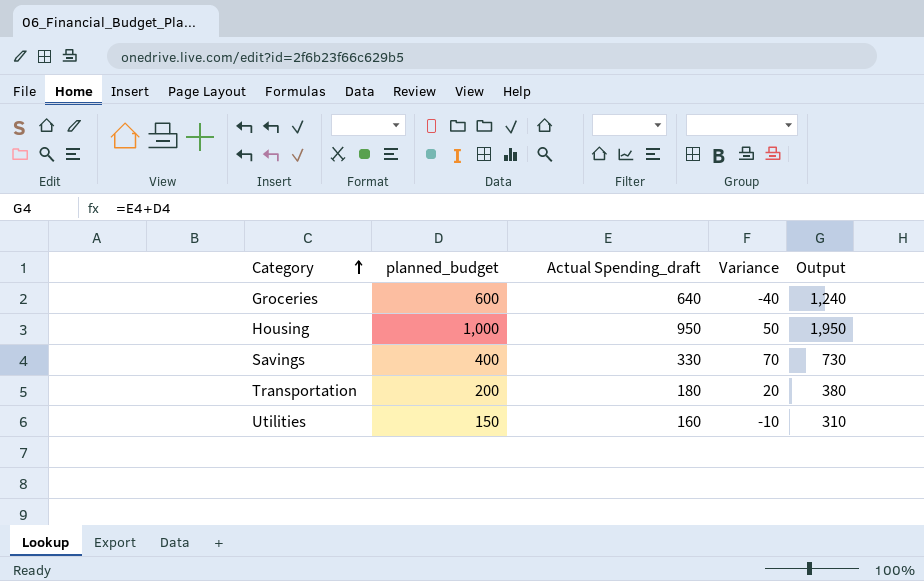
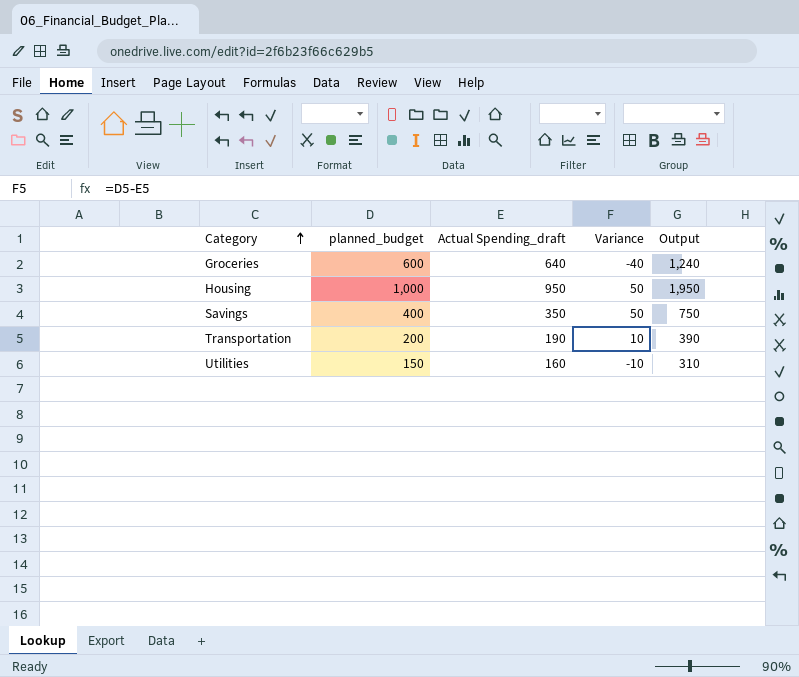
Savings | Actual Spending_draft: 330 -> 350
Savings | Variance: 70 -> 50
Savings | Output: 730 -> 750
Transportation | Actual Spending_draft: 180 -> 190
Transportation | Variance: 20 -> 10
Transportation | Output: 380 -> 390

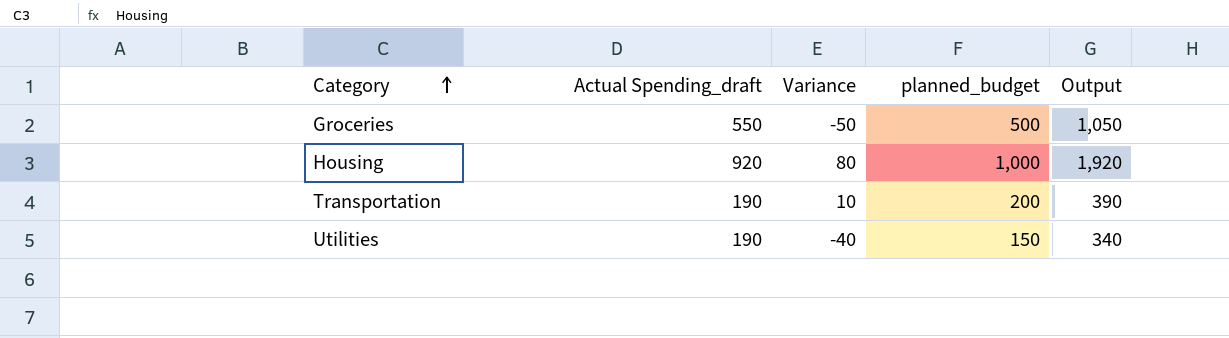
column planned_budget | position: 2 -> 4
row Savings: 400 | 350 | 50 | 750 -> none
Groceries | Actual Spending_draft: 640 -> 550
Groceries | Variance: -40 -> -50
Groceries | planned_budget: 600 -> 500
Groceries | Output: 1,240 -> 1,050
Housing | Actual Spending_draft: 950 -> 920
Housing | Variance: 50 -> 80
Housing | Output: 1,950 -> 1,920
Utilities | Actual Spending_draft: 160 -> 190
Utilities | Variance: -10 -> -40
Utilities | Output: 310 -> 340

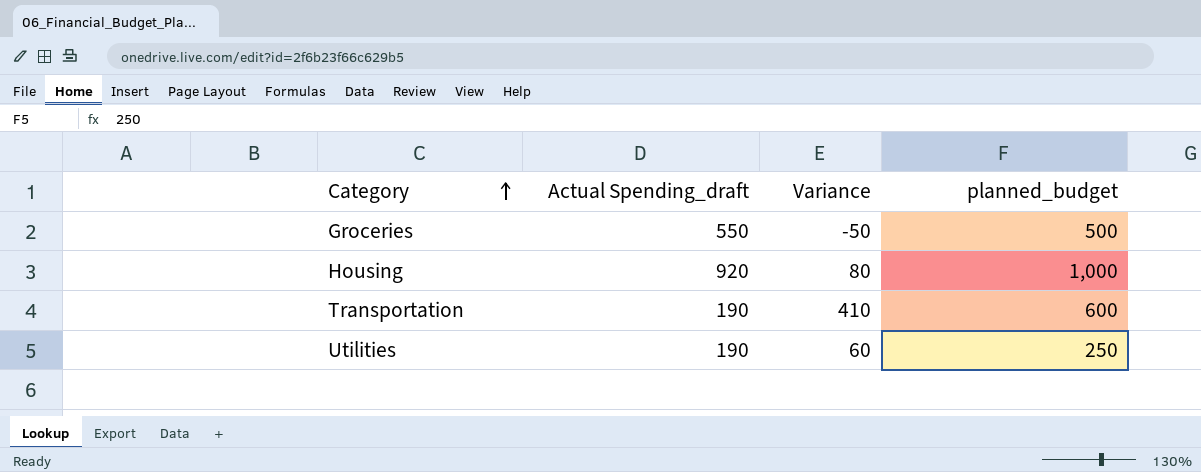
column Output | formula: [Actual Spending_draft] + [planned_budget] -> none
Transportation | Variance: 10 -> 410
Transportation | planned_budget: 200 -> 600
Utilities | Variance: -40 -> 60
Utilities | planned_budget: 150 -> 250

